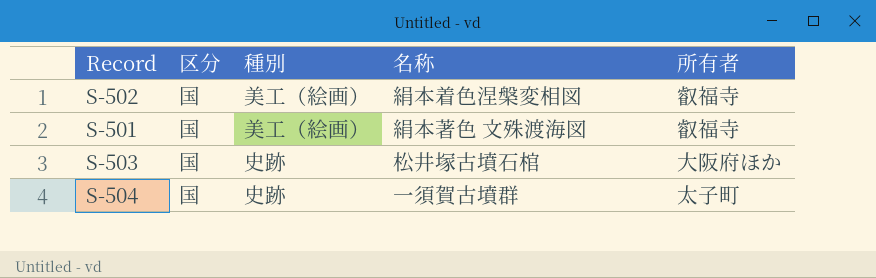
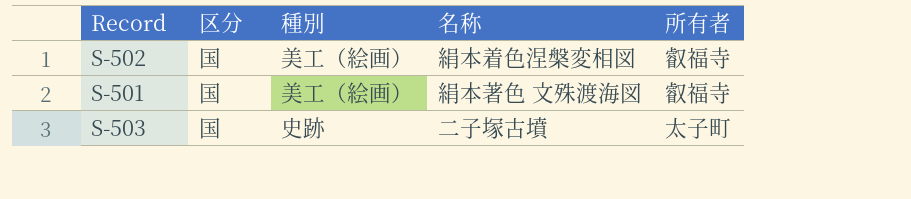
row S-504: 国 | 史跡 | 一須賀古墳群 | 太子町 -> none
S-503 | 名称: 松井塚古墳石棺 -> 二子塚古墳
S-503 | 所有者: 大阪府ほか -> 太子町

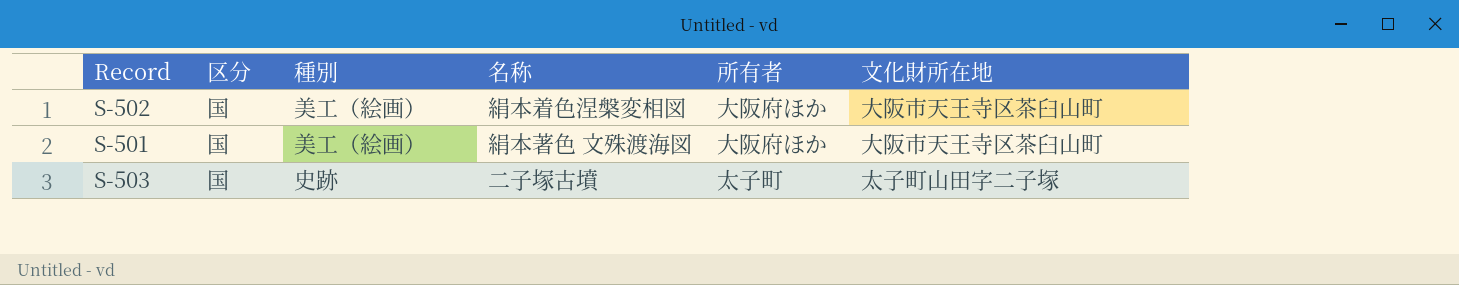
column 文化財所在地 | position: none -> 6
S-502 | 所有者: 叡福寺 -> 大阪府ほか
S-501 | 所有者: 叡福寺 -> 大阪府ほか

